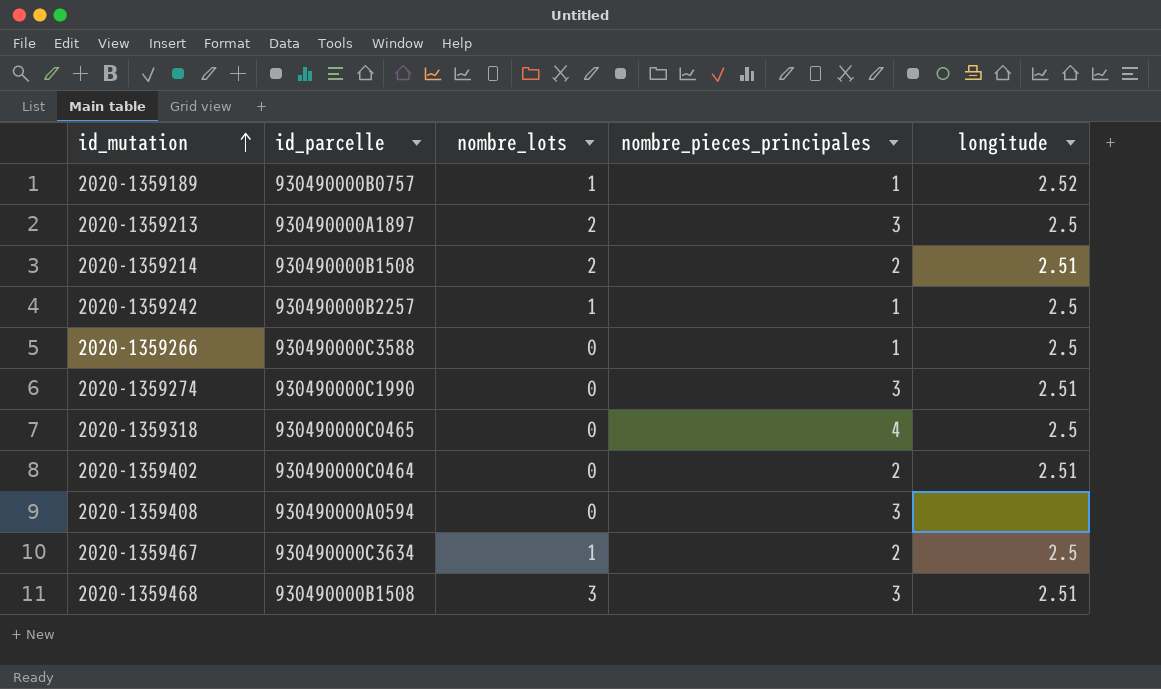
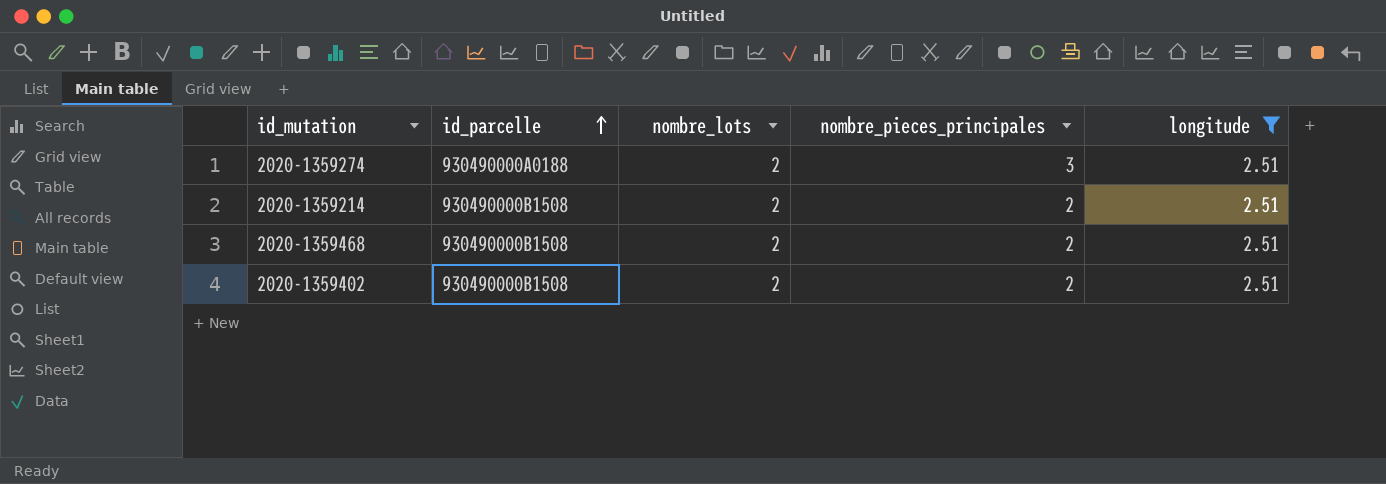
filter: none -> longitude = 2.51
row order: id_mutation ascending -> id_parcelle ascending
2020-1359274 | id_parcelle: 930490000C1990 -> 930490000A0188
2020-1359274 | nombre_lots: 0 -> 2
2020-1359468 | nombre_lots: 3 -> 2
2020-1359468 | nombre_pieces_principales: 3 -> 2
2020-1359402 | id_parcelle: 930490000C0464 -> 930490000B1508
2020-1359402 | nombre_lots: 0 -> 2

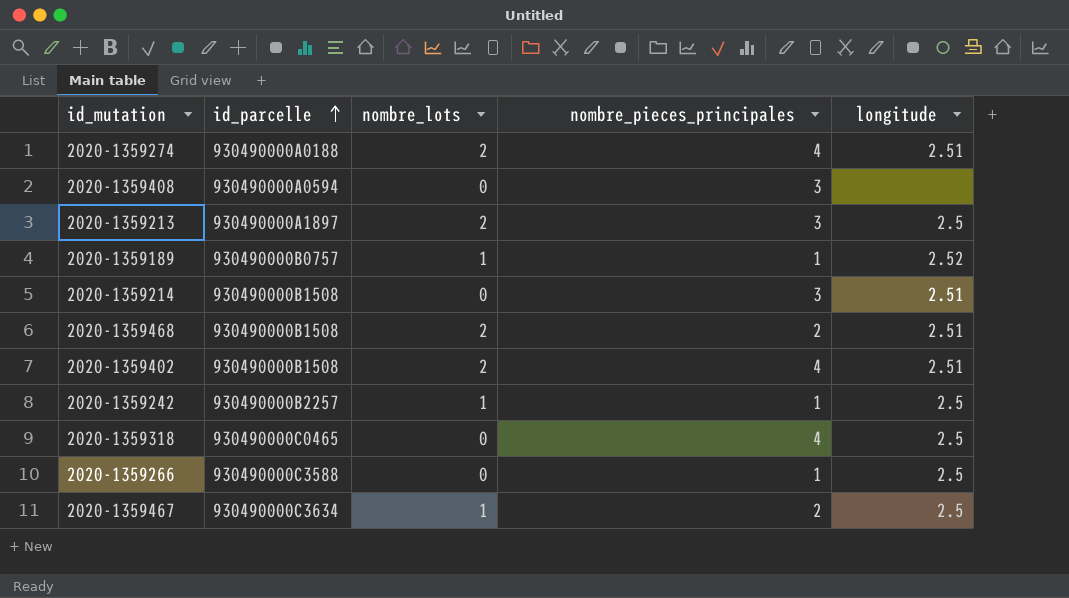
filter: longitude = 2.51 -> none
2020-1359274 | nombre_pieces_principales: 3 -> 4
2020-1359214 | nombre_lots: 2 -> 0
2020-1359214 | nombre_pieces_principales: 2 -> 3
2020-1359402 | nombre_pieces_principales: 2 -> 4

